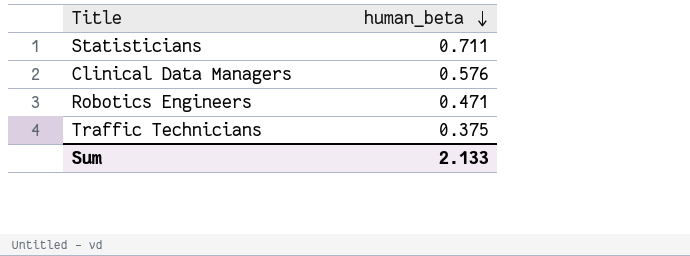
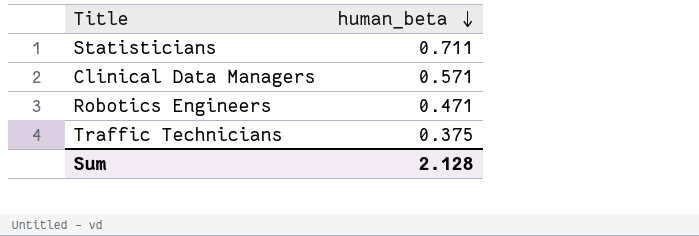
Clinical Data Managers | human_beta: 0.576 -> 0.571
Sum | human_beta: 2.133 -> 2.128

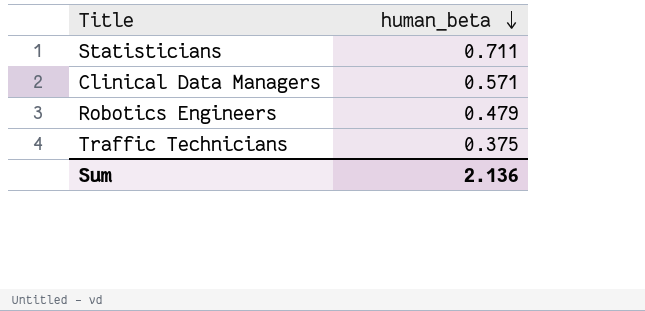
Robotics Engineers | human_beta: 0.471 -> 0.479
Sum | human_beta: 2.128 -> 2.136

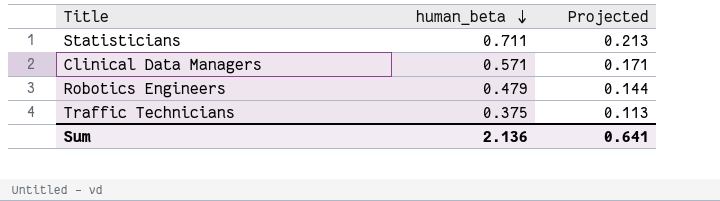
column Projected | formula: none -> [human_beta] * 0.3

